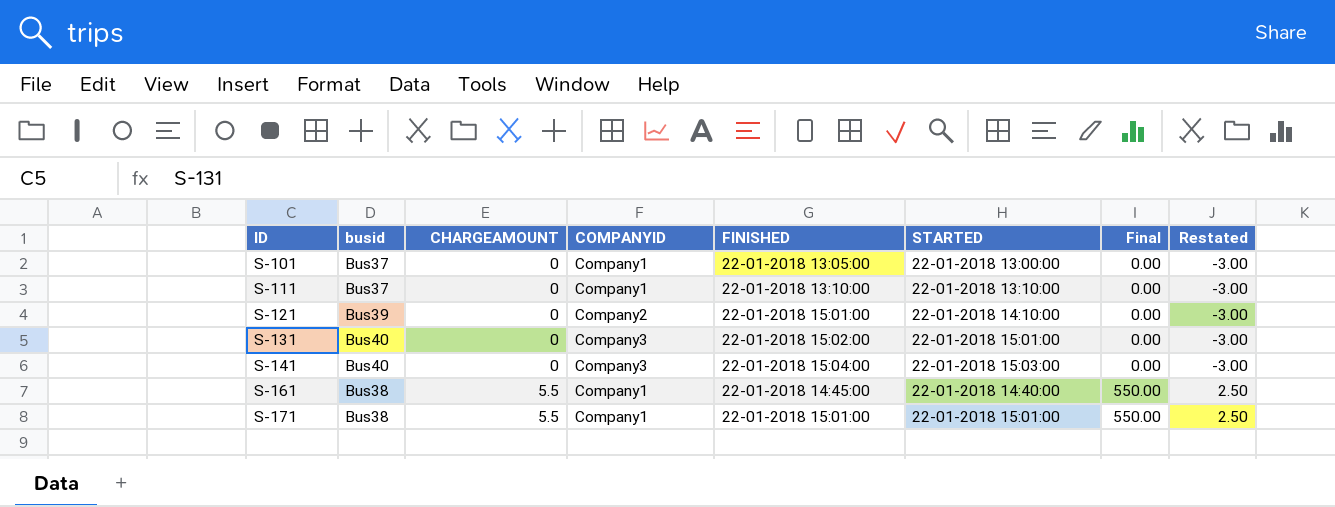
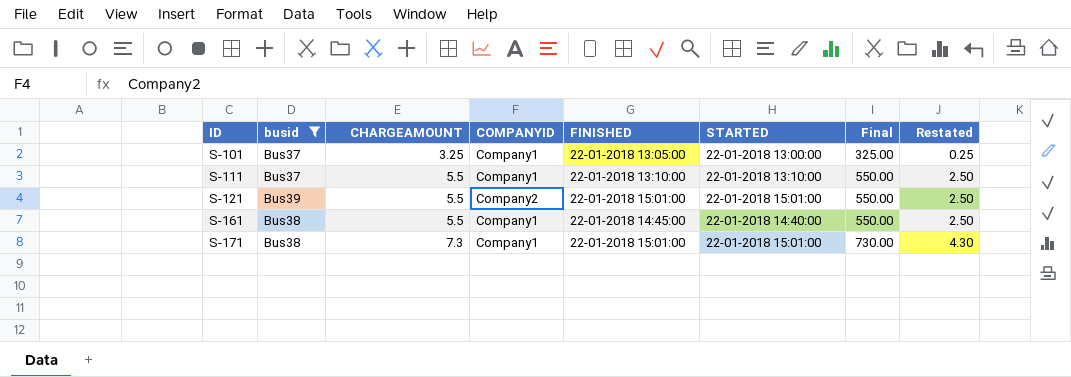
filter: none -> busid != Bus40
S-101 | CHARGEAMOUNT: 0 -> 3.25
S-101 | Final: 0.00 -> 325.00
S-101 | Restated: -3.00 -> 0.25
S-111 | CHARGEAMOUNT: 0 -> 5.5
S-111 | Final: 0.00 -> 550.00
S-111 | Restated: -3.00 -> 2.50
S-121 | CHARGEAMOUNT: 0 -> 5.5
S-121 | STARTED: 22-01-2018 14:10:00 -> 22-01-2018 15:01:00
S-121 | Final: 0.00 -> 550.00
S-121 | Restated: -3.00 -> 2.50
S-171 | CHARGEAMOUNT: 5.5 -> 7.3
S-171 | Final: 550.00 -> 730.00
S-171 | Restated: 2.50 -> 4.30

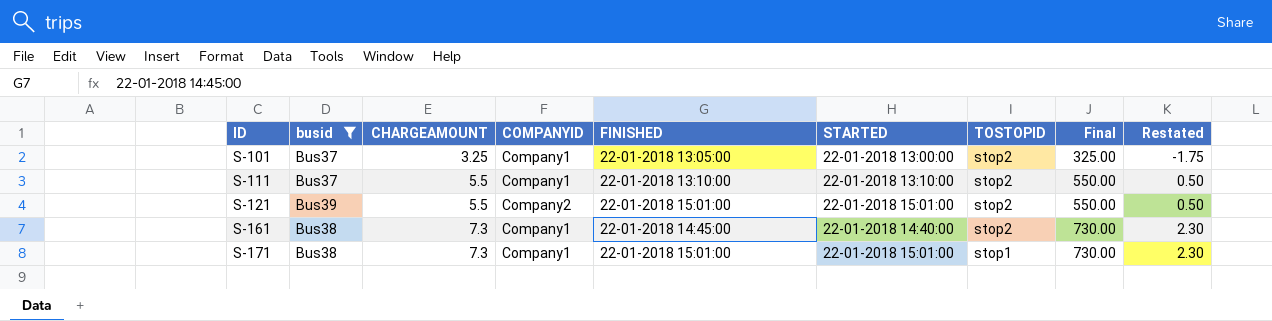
column TOSTOPID | position: none -> 7
column Restated | formula: [CHARGEAMOUNT] - 3 -> [CHARGEAMOUNT] - 5
S-161 | CHARGEAMOUNT: 5.5 -> 7.3
S-161 | Final: 550.00 -> 730.00

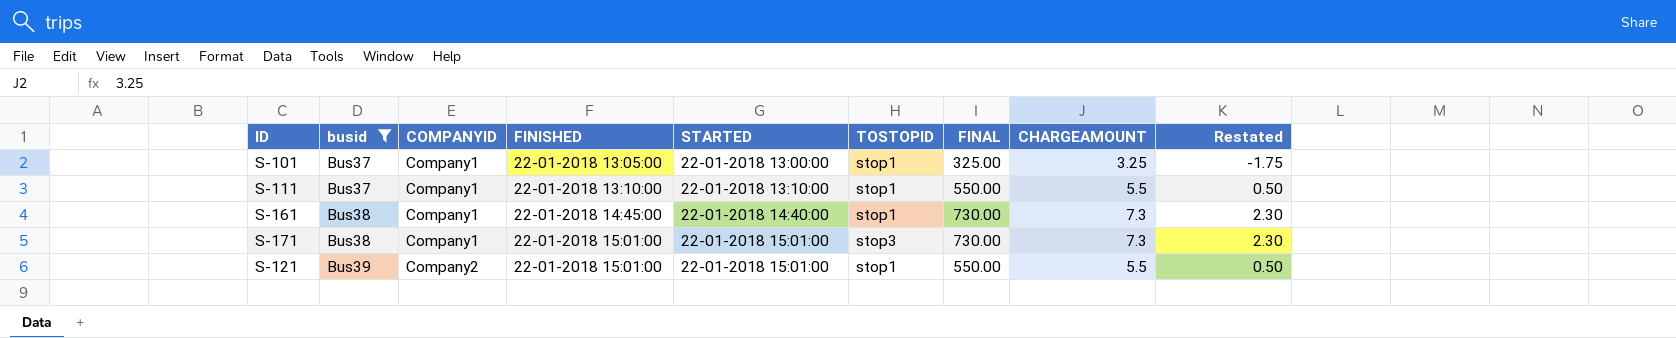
row order: ID ascending -> busid ascending
column name: Final -> FINAL
column CHARGEAMOUNT | position: 3 -> 8
S-101 | TOSTOPID: stop2 -> stop1
S-111 | TOSTOPID: stop2 -> stop1
S-161 | TOSTOPID: stop2 -> stop1
S-171 | TOSTOPID: stop1 -> stop3
S-121 | TOSTOPID: stop2 -> stop1

